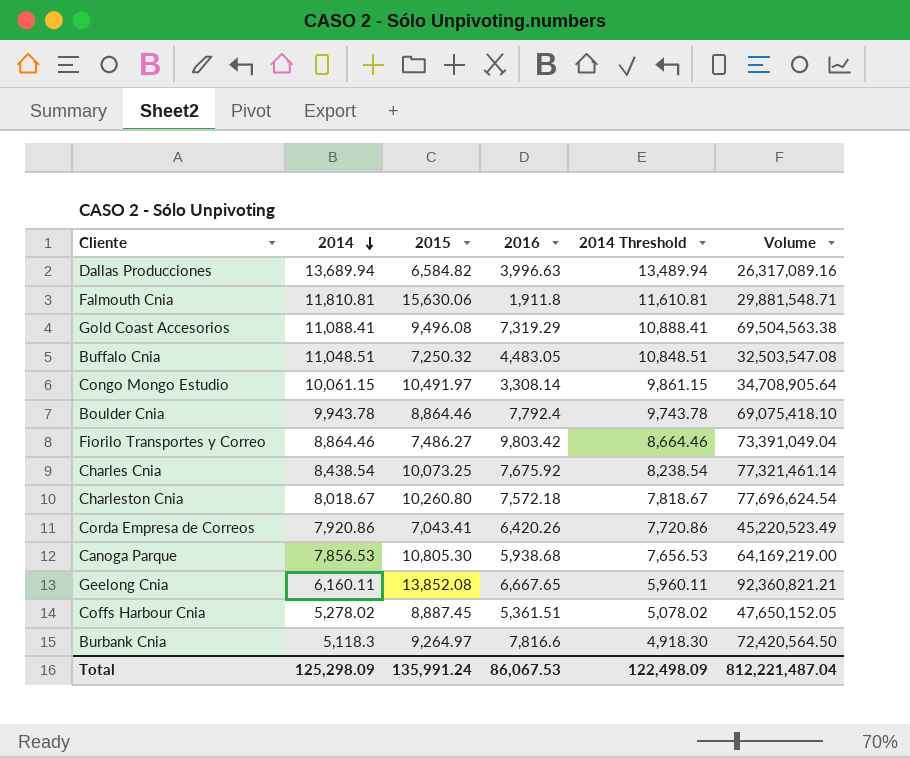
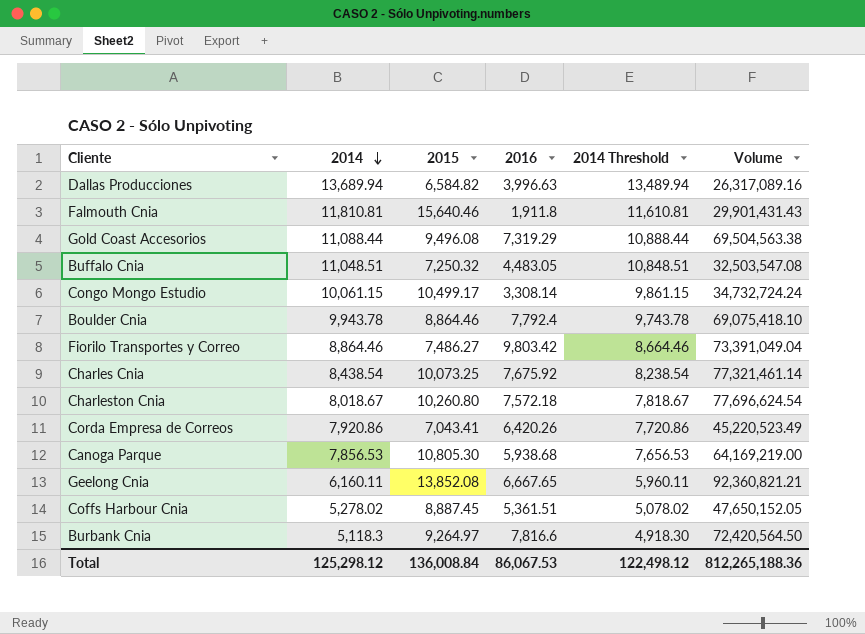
Falmouth Cnia | 2015: 15,630.06 -> 15,640.46
Falmouth Cnia | Volume: 29,881,548.71 -> 29,901,431.43
Gold Coast Accesorios | 2014: 11,088.41 -> 11,088.44
Gold Coast Accesorios | 2014 Threshold: 10,888.41 -> 10,888.44
Congo Mongo Estudio | 2015: 10,491.97 -> 10,499.17
Congo Mongo Estudio | Volume: 34,708,905.64 -> 34,732,724.24
Total | 2014: 125,298.09 -> 125,298.12
Total | 2015: 135,991.24 -> 136,008.84
Total | 2014 Threshold: 122,498.09 -> 122,498.12
Total | Volume: 812,221,487.04 -> 812,265,188.36

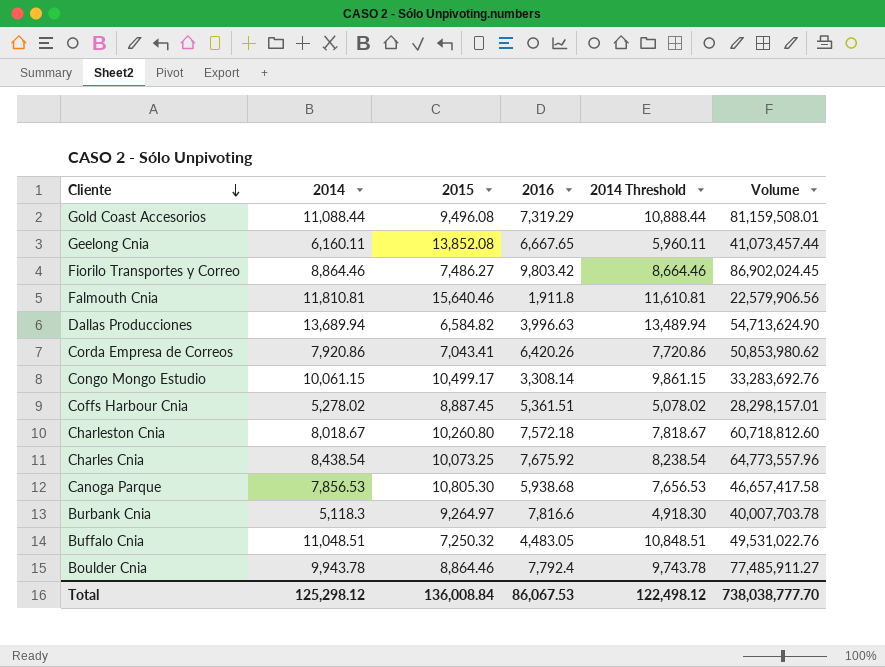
row order: 2014 descending -> Cliente descending
column Volume | formula: [2015] * [2016] -> [2014] * [2016]
Total | Volume: 812,265,188.36 -> 738,038,777.70

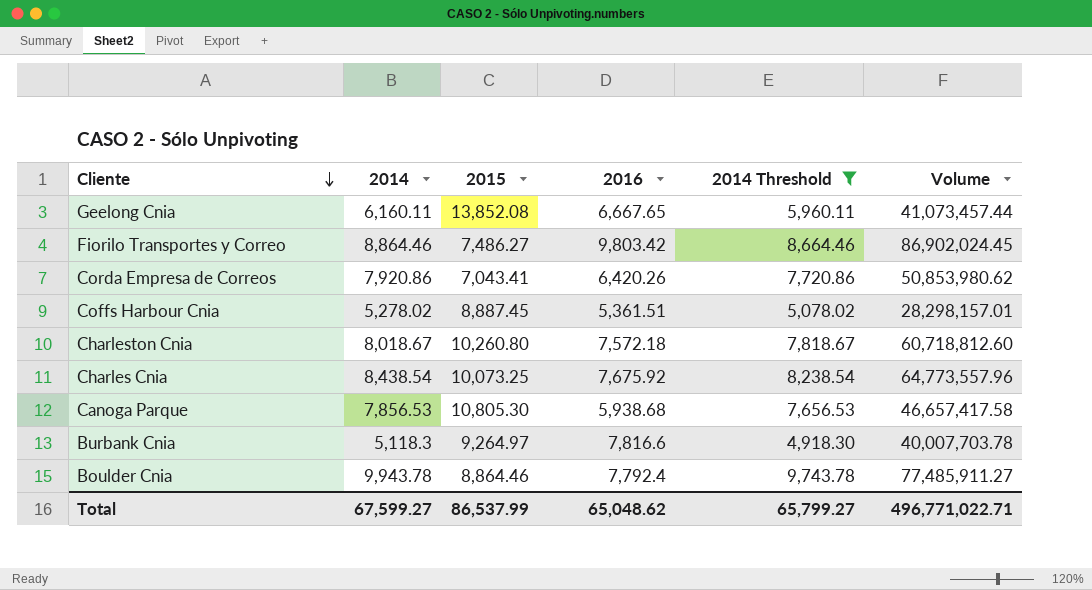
filter: none -> 2014 Threshold <= 9,743.78
Total | 2014: 125,298.12 -> 67,599.27
Total | 2015: 136,008.84 -> 86,537.99
Total | 2016: 86,067.53 -> 65,048.62
Total | 2014 Threshold: 122,498.12 -> 65,799.27
Total | Volume: 738,038,777.70 -> 496,771,022.71

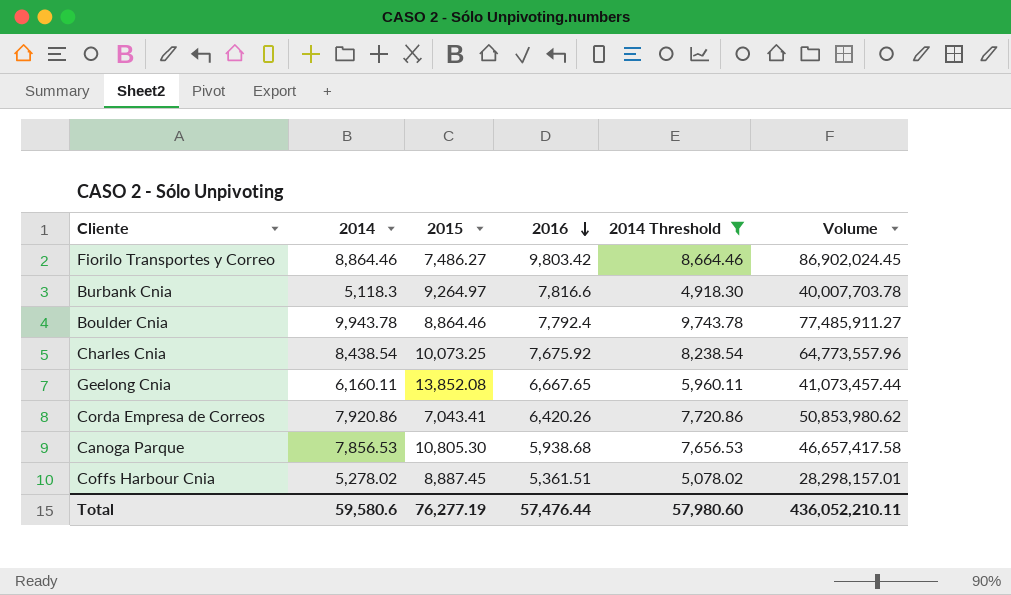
row order: Cliente descending -> 2016 descending
row Charleston Cnia: 8,018.67 | 10,260.80 | 7,572.18 | 7,818.67 | 60,718,812.60 -> none
Total | 2014: 67,599.27 -> 59,580.6
Total | 2015: 86,537.99 -> 76,277.19
Total | 2016: 65,048.62 -> 57,476.44
Total | 2014 Threshold: 65,799.27 -> 57,980.60
Total | Volume: 496,771,022.71 -> 436,052,210.11

